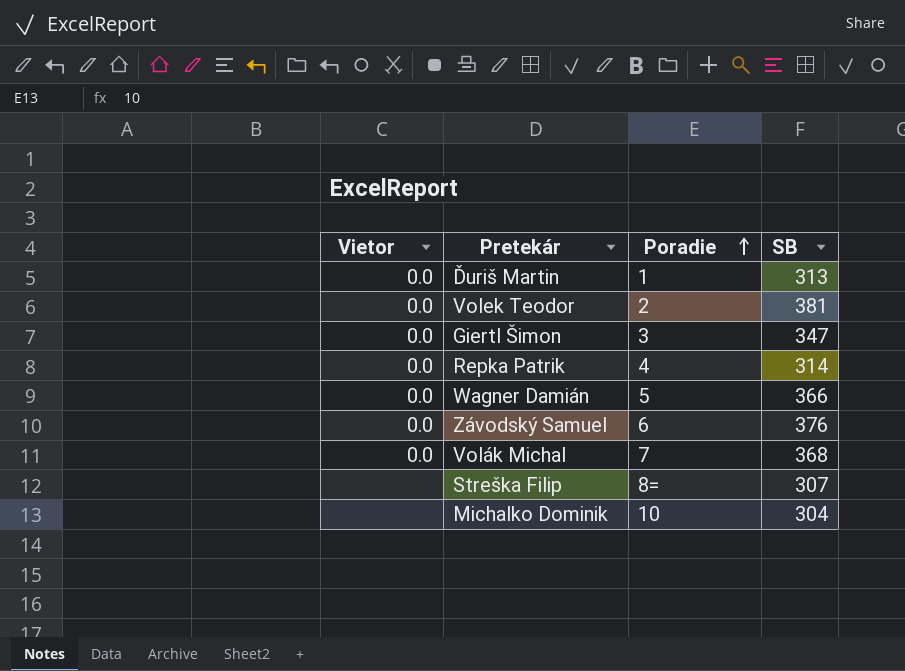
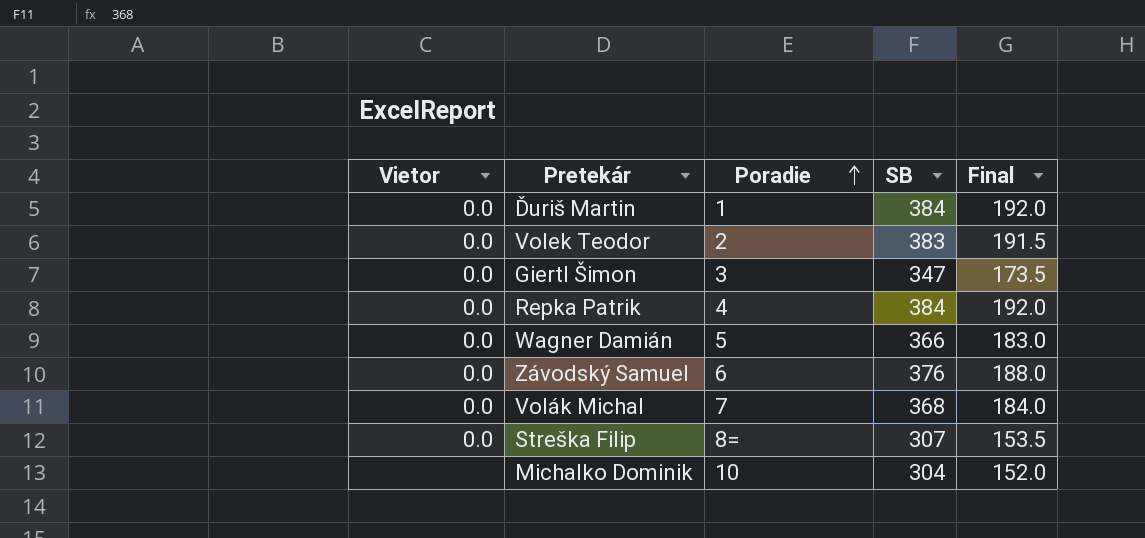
column Final | formula: none -> [SB] * 0.5
Ďuriš Martin | SB: 313 -> 384
Volek Teodor | SB: 381 -> 383
Repka Patrik | SB: 314 -> 384
Streška Filip | Vietor: none -> 0.0

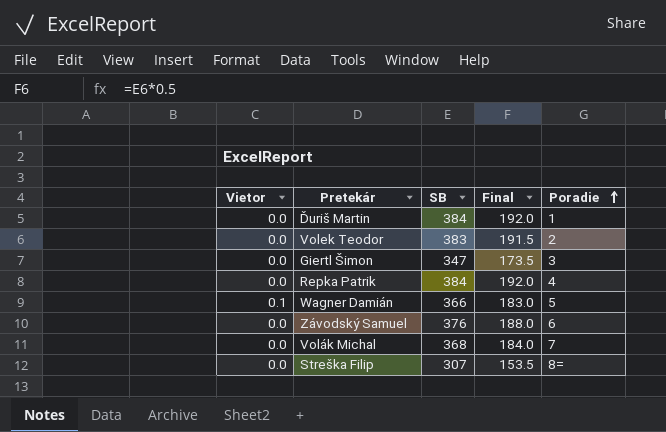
column Poradie | position: 3 -> 5
row Michalko Dominik: none | 10 | 304 | 152.0 -> none
Wagner Damián | Vietor: 0.0 -> 0.1

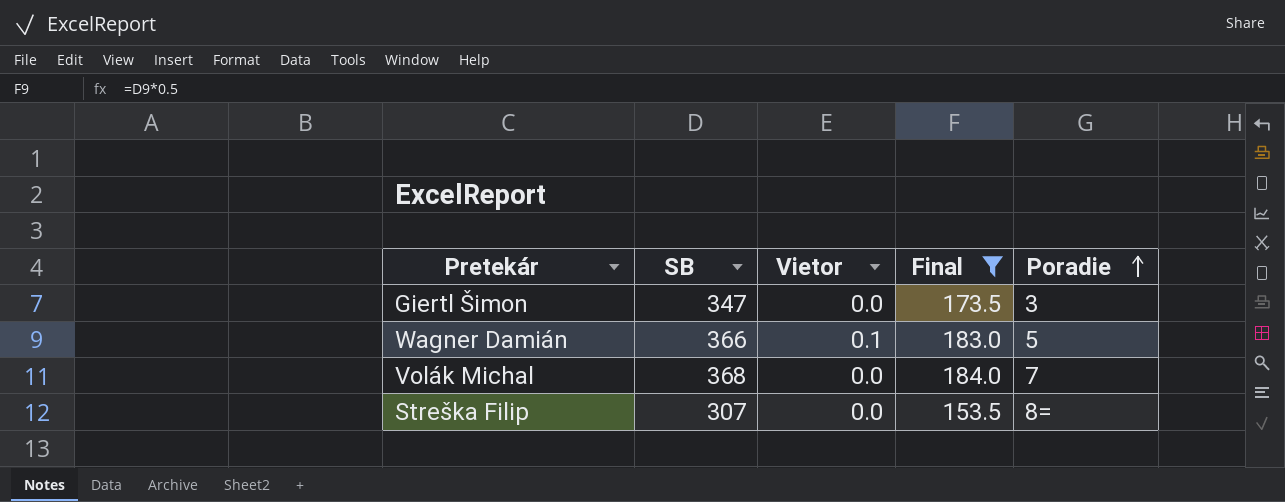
filter: none -> Final <= 184.0
column Vietor | position: 1 -> 3

